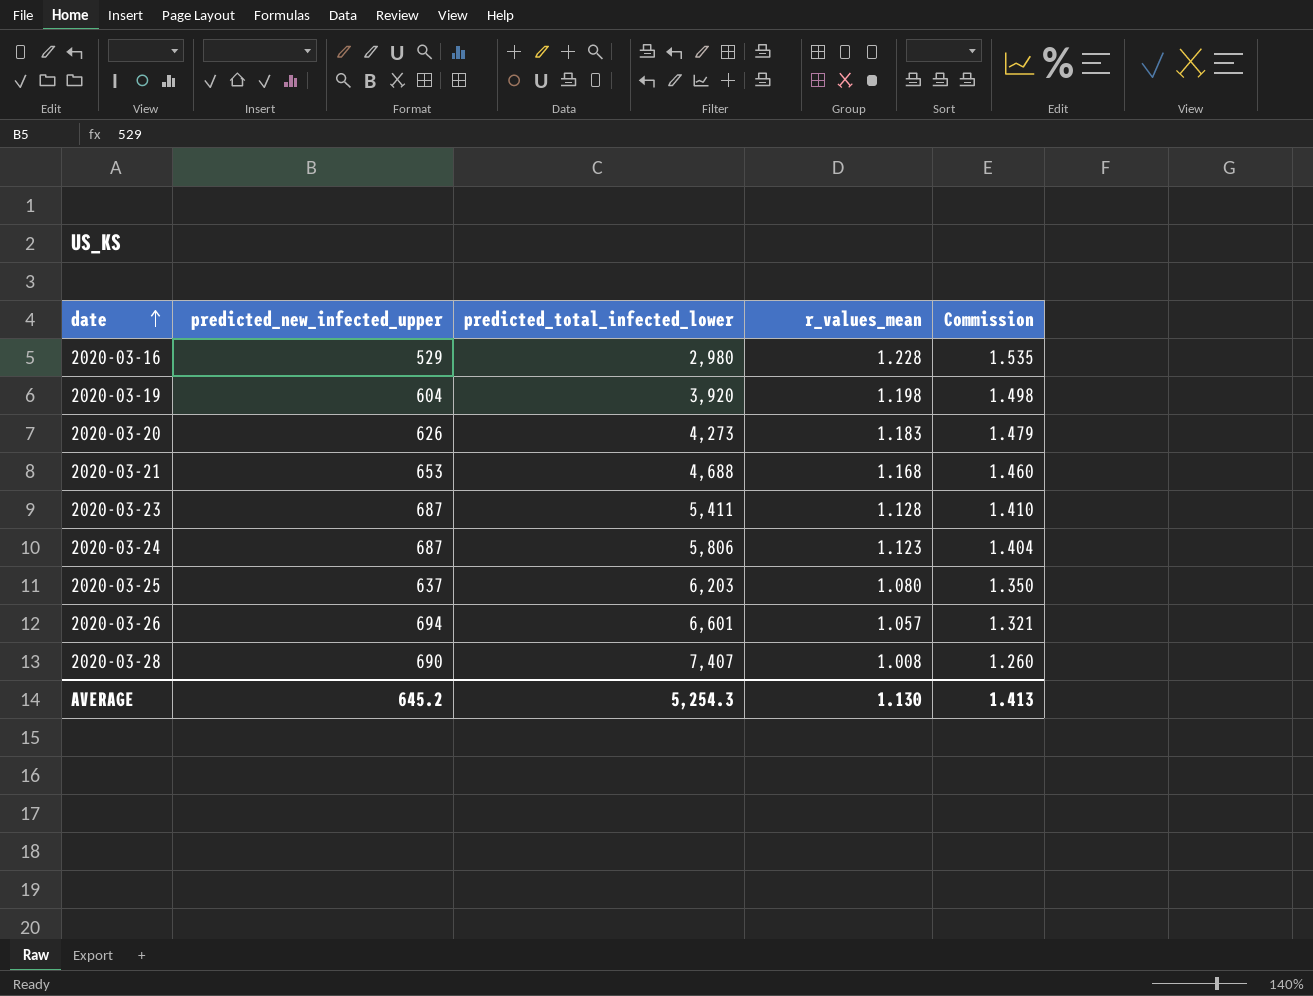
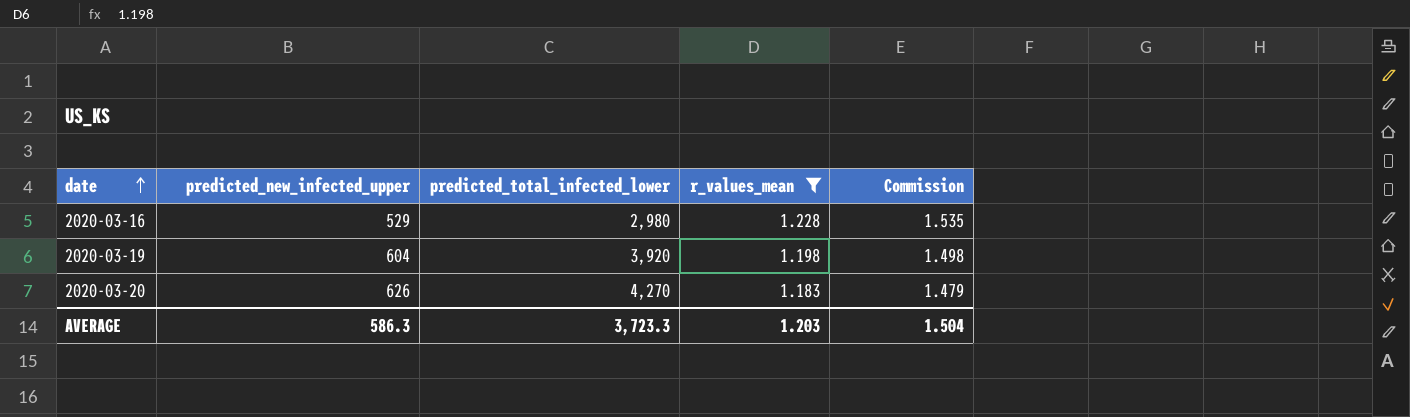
filter: none -> r_values_mean >= 1.183
2020-03-20 | predicted_total_infected_lower: 4,273 -> 4,270
AVERAGE | predicted_new_infected_upper: 645.2 -> 586.3
AVERAGE | predicted_total_infected_lower: 5,254.3 -> 3,723.3
AVERAGE | r_values_mean: 1.130 -> 1.203
AVERAGE | Commission: 1.413 -> 1.504

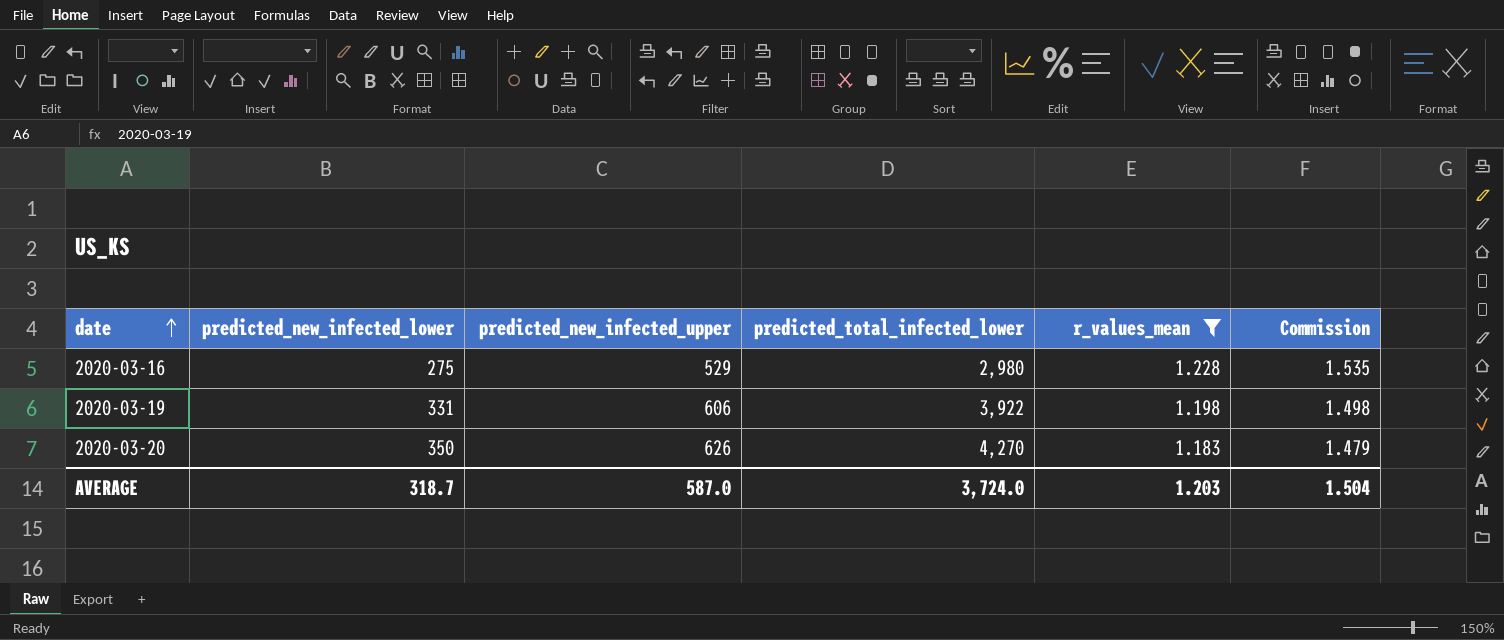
column predicted_new_infected_lower | position: none -> 2
2020-03-19 | predicted_new_infected_upper: 604 -> 606
2020-03-19 | predicted_total_infected_lower: 3,920 -> 3,922
AVERAGE | predicted_new_infected_upper: 586.3 -> 587.0
AVERAGE | predicted_total_infected_lower: 3,723.3 -> 3,724.0

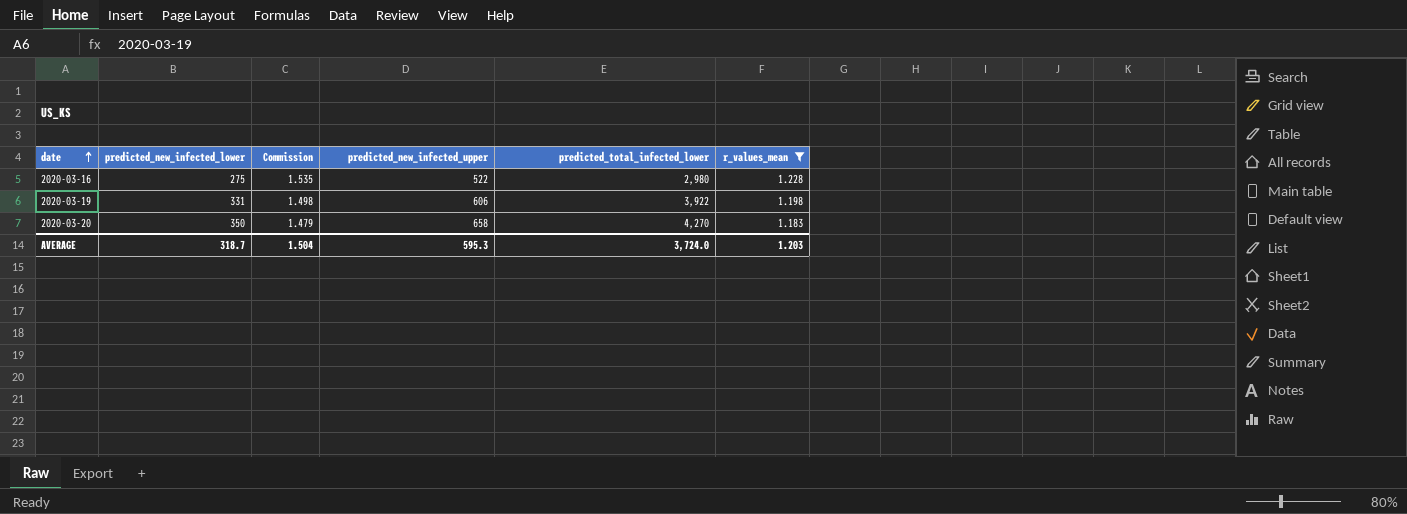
column Commission | position: 6 -> 3
2020-03-16 | predicted_new_infected_upper: 529 -> 522
2020-03-20 | predicted_new_infected_upper: 626 -> 658
AVERAGE | predicted_new_infected_upper: 587.0 -> 595.3

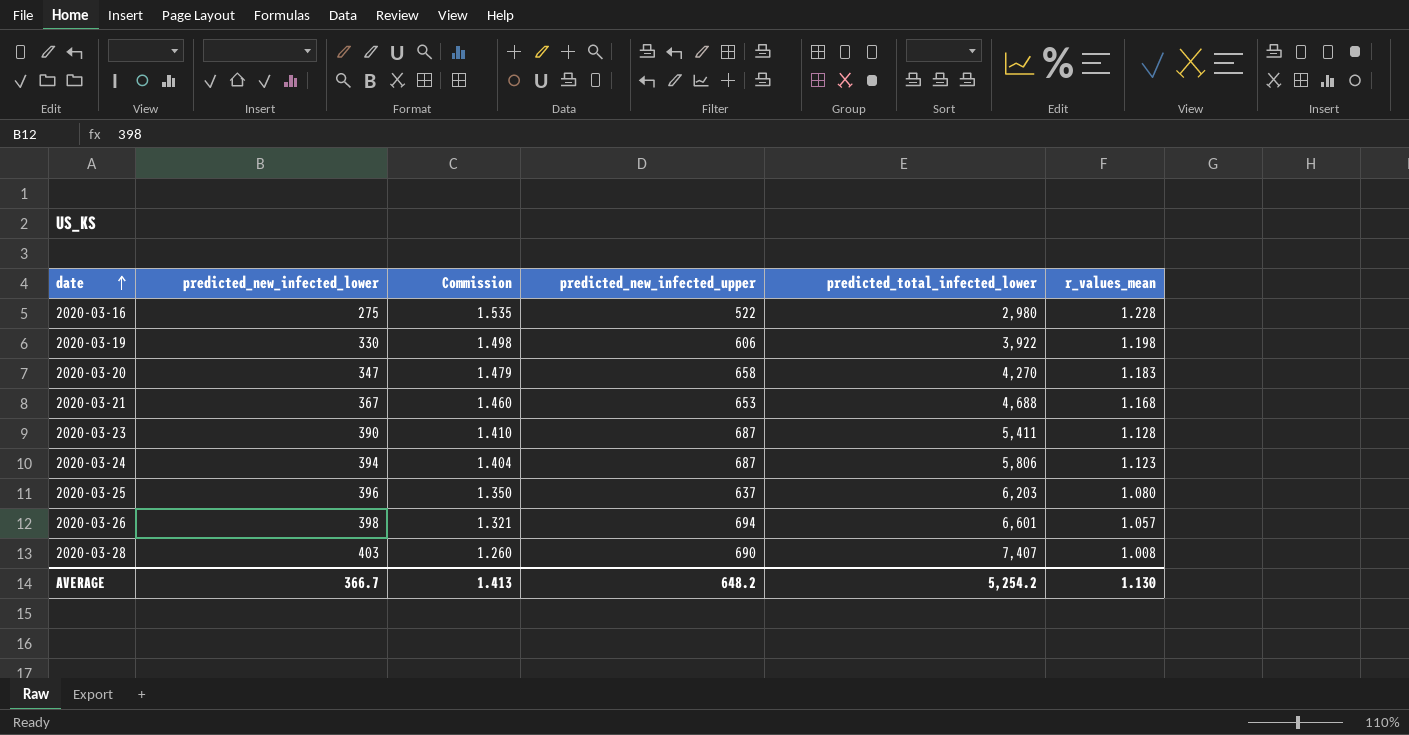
filter: r_values_mean >= 1.183 -> none
2020-03-19 | predicted_new_infected_lower: 331 -> 330
2020-03-20 | predicted_new_infected_lower: 350 -> 347
AVERAGE | predicted_new_infected_lower: 318.7 -> 366.7
AVERAGE | Commission: 1.504 -> 1.413
AVERAGE | predicted_new_infected_upper: 595.3 -> 648.2
AVERAGE | predicted_total_infected_lower: 3,724.0 -> 5,254.2
AVERAGE | r_values_mean: 1.203 -> 1.130

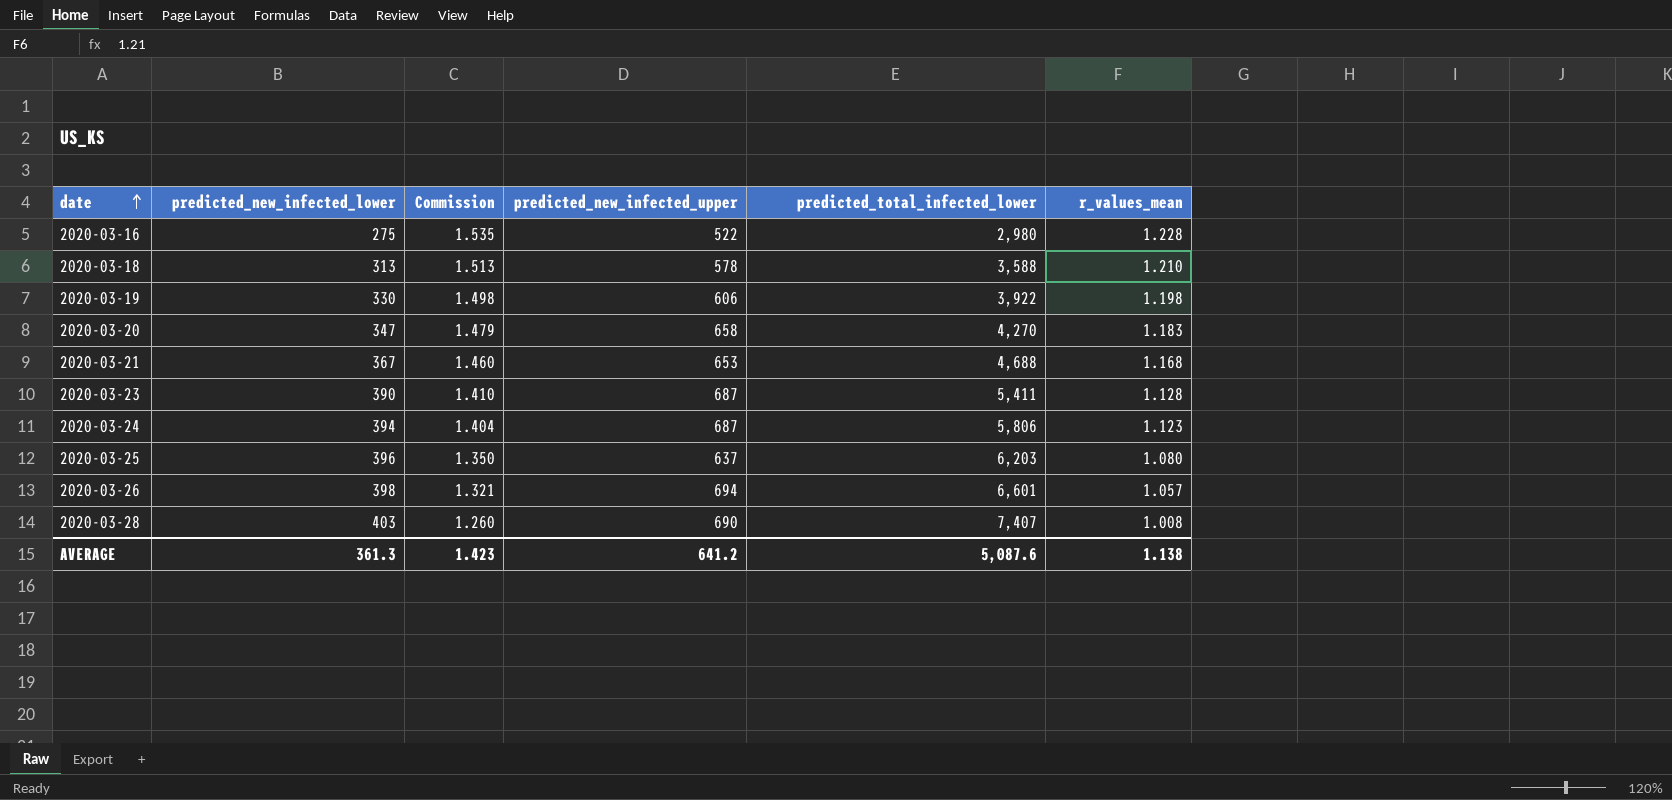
row 2020-03-18: none -> 313 | 1.513 | 578 | 3,588 | 1.210
AVERAGE | predicted_new_infected_lower: 366.7 -> 361.3
AVERAGE | Commission: 1.413 -> 1.423
AVERAGE | predicted_new_infected_upper: 648.2 -> 641.2
AVERAGE | predicted_total_infected_lower: 5,254.2 -> 5,087.6
AVERAGE | r_values_mean: 1.130 -> 1.138

